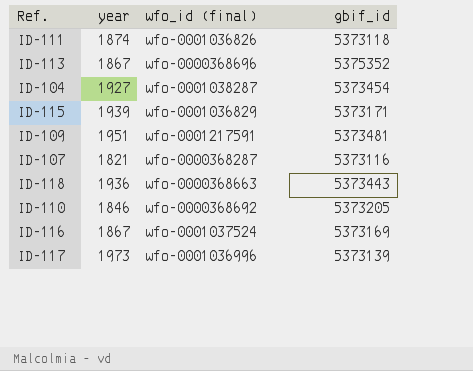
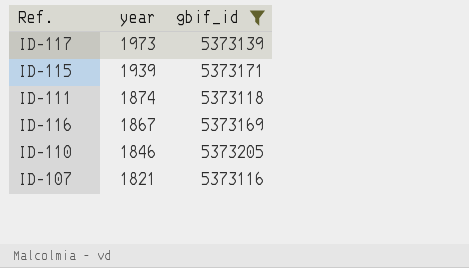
filter: none -> gbif_id <= 5373205
row order: none -> year descending
column wfo_id (final) | position: 3 -> none

